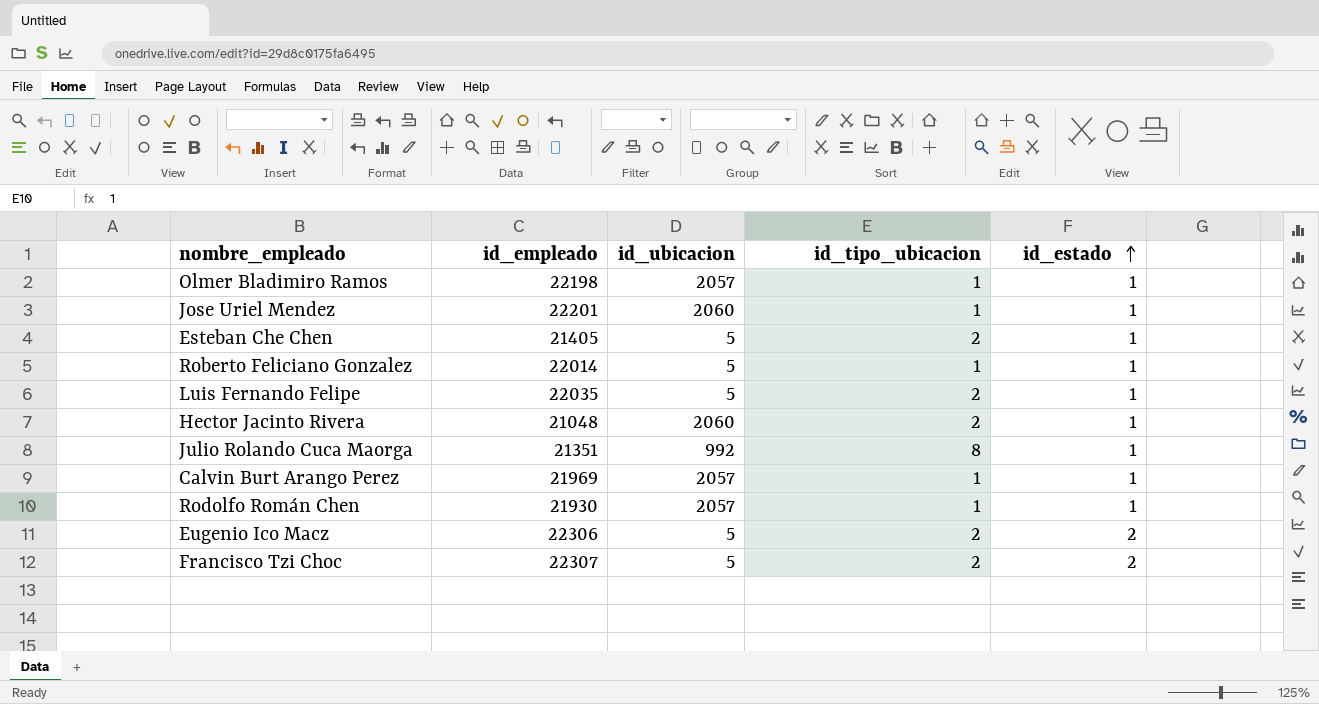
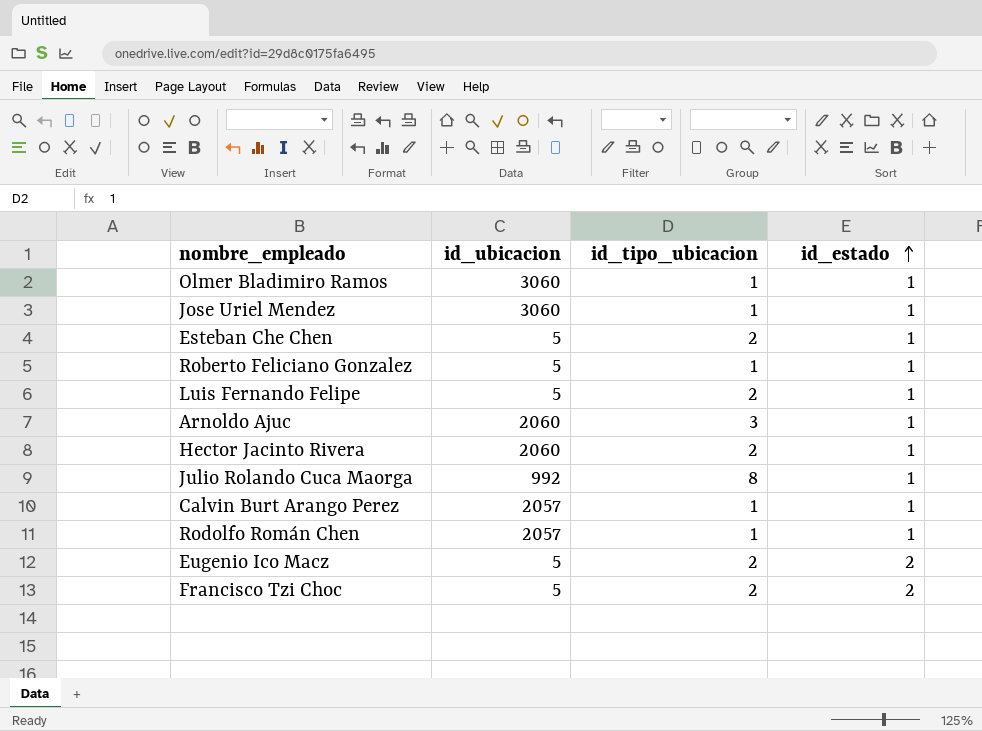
column id_empleado | position: 2 -> none
Olmer Bladimiro Ramos | id_ubicacion: 2057 -> 3060
Jose Uriel Mendez | id_ubicacion: 2060 -> 3060
row Arnoldo Ajuc: none -> 2060 | 3 | 1

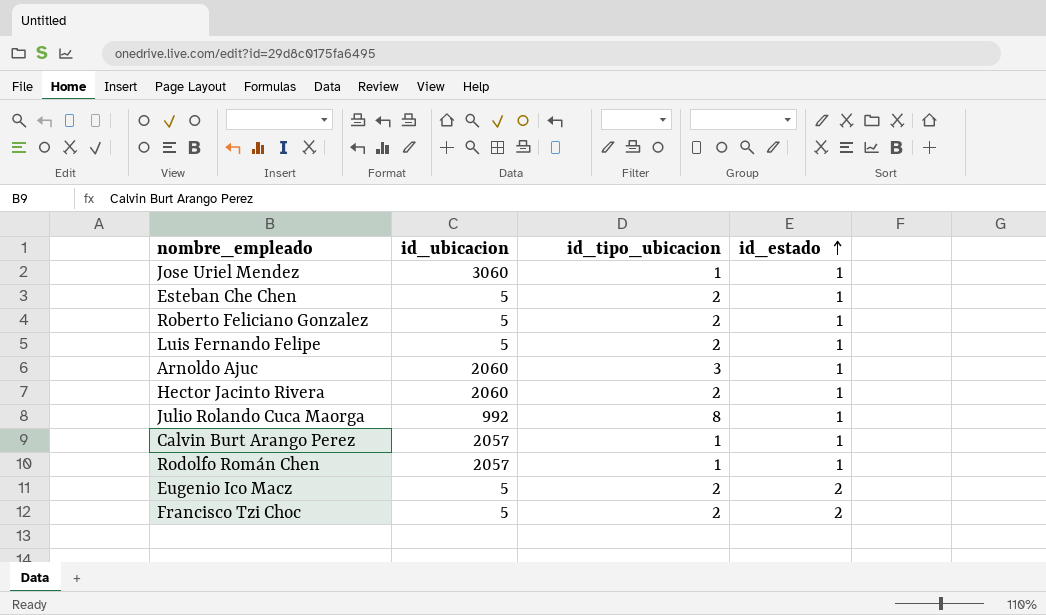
row Olmer Bladimiro Ramos: 3060 | 1 | 1 -> none
Roberto Feliciano Gonzalez | id_tipo_ubicacion: 1 -> 2

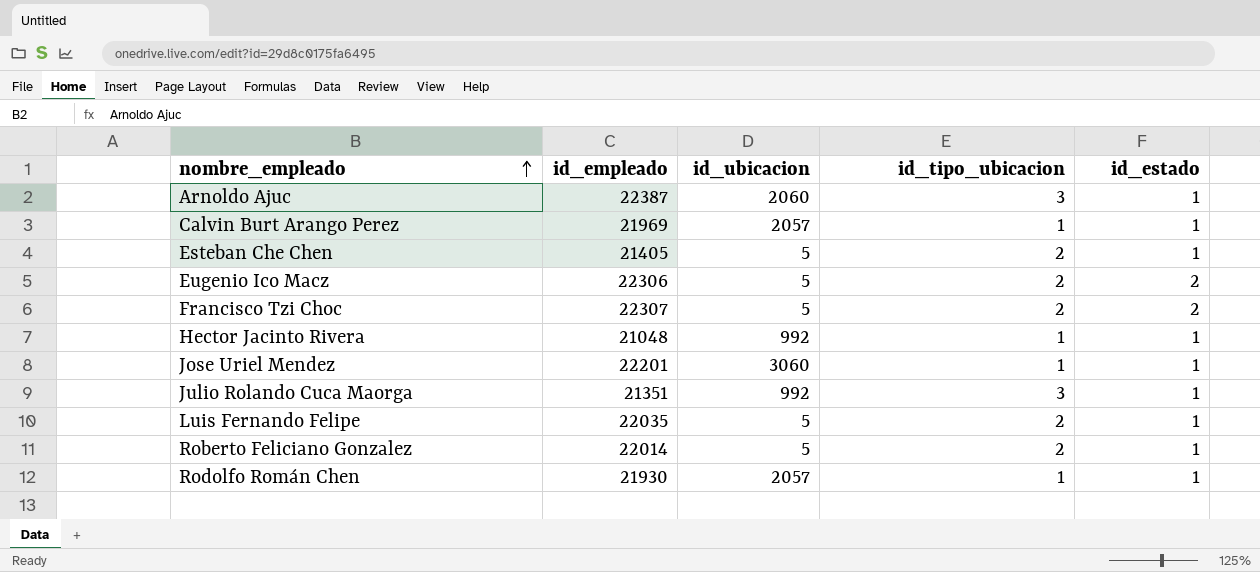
row order: id_estado ascending -> nombre_empleado ascending
column id_empleado | position: none -> 2
Hector Jacinto Rivera | id_ubicacion: 2060 -> 992
Hector Jacinto Rivera | id_tipo_ubicacion: 2 -> 1
Julio Rolando Cuca Maorga | id_tipo_ubicacion: 8 -> 3

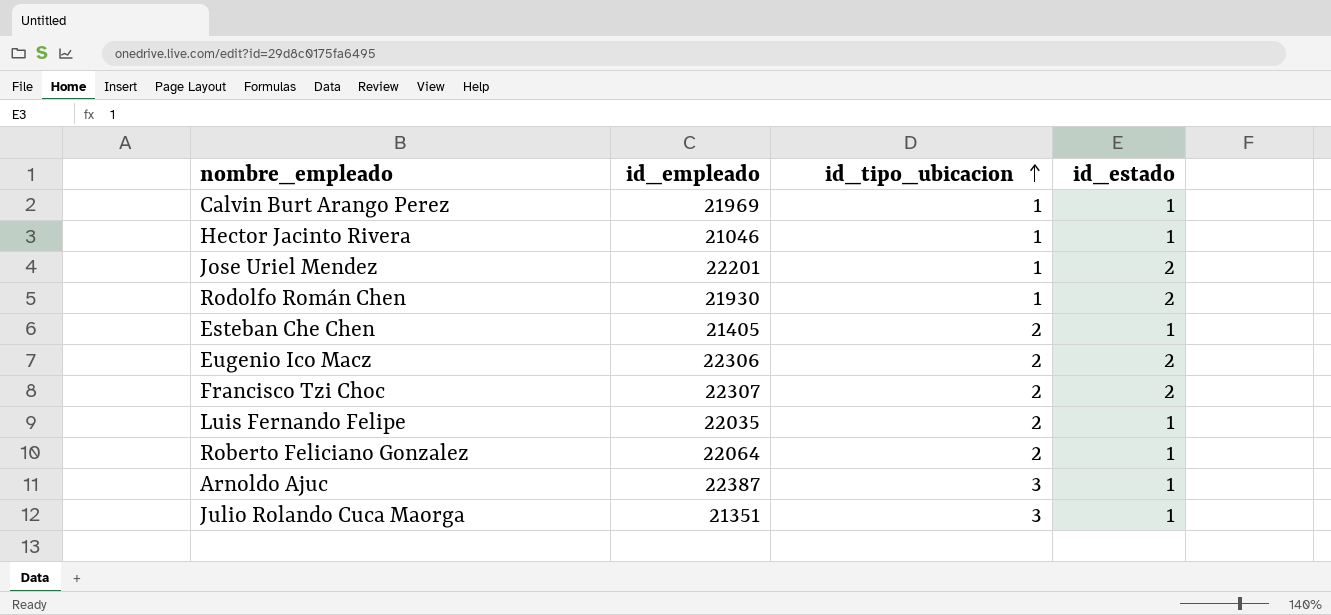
row order: nombre_empleado ascending -> id_tipo_ubicacion ascending
column id_ubicacion | position: 3 -> none
Hector Jacinto Rivera | id_empleado: 21048 -> 21046
Jose Uriel Mendez | id_estado: 1 -> 2
Rodolfo Román Chen | id_estado: 1 -> 2
Roberto Feliciano Gonzalez | id_empleado: 22014 -> 22064

